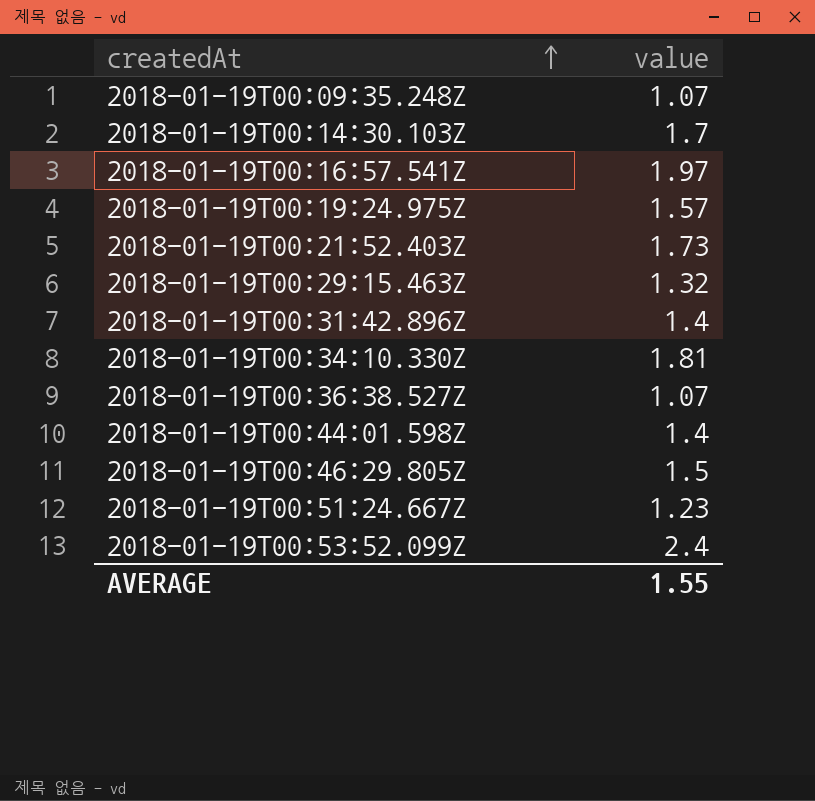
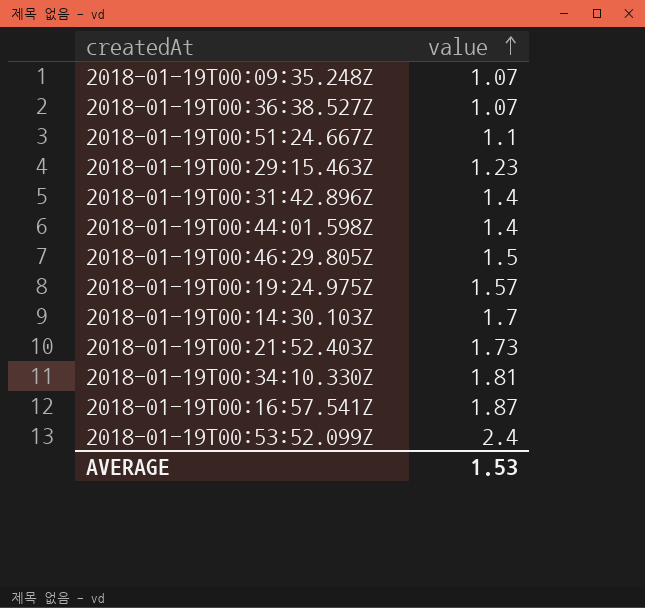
row order: createdAt ascending -> value ascending
2018-01-19T00:51:24.667Z | value: 1.23 -> 1.1
2018-01-19T00:29:15.463Z | value: 1.32 -> 1.23
2018-01-19T00:16:57.541Z | value: 1.97 -> 1.87
AVERAGE | value: 1.55 -> 1.53

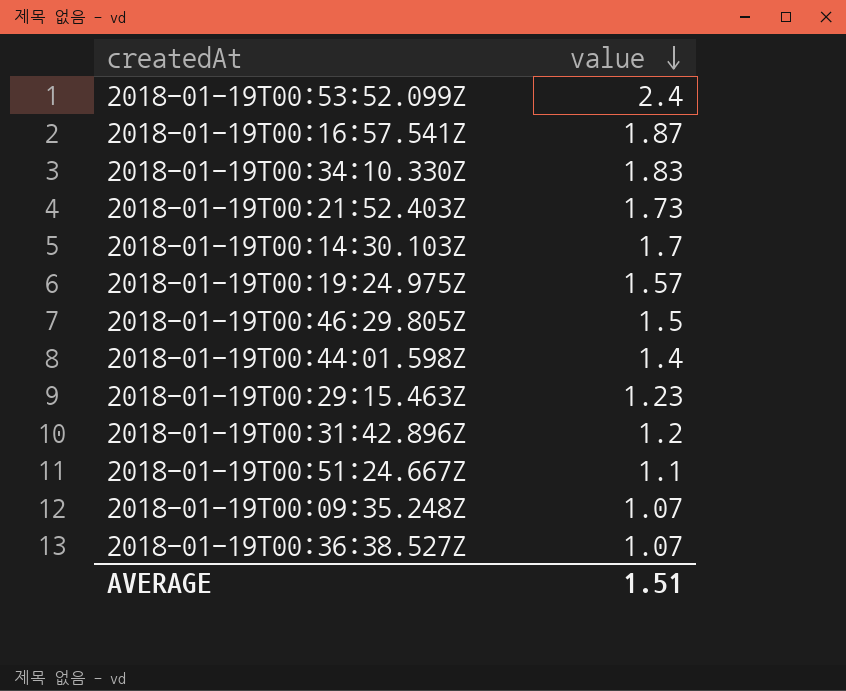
row order: value ascending -> value descending
2018-01-19T00:34:10.330Z | value: 1.81 -> 1.83
2018-01-19T00:31:42.896Z | value: 1.4 -> 1.2
AVERAGE | value: 1.53 -> 1.51

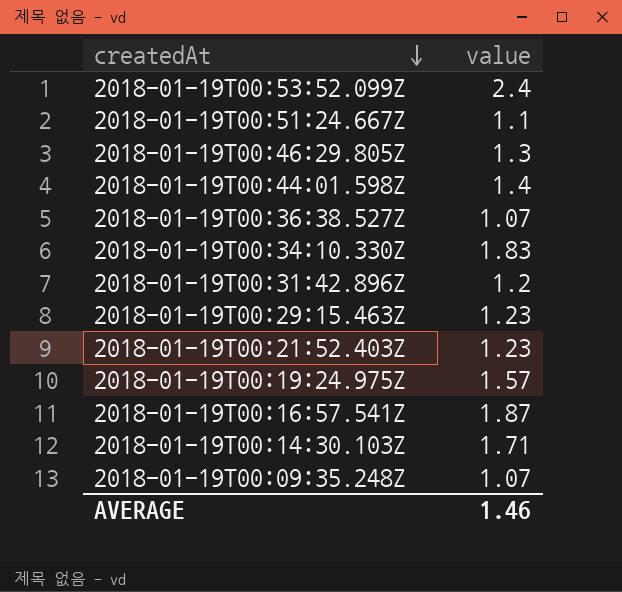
row order: value descending -> createdAt descending
2018-01-19T00:46:29.805Z | value: 1.5 -> 1.3
2018-01-19T00:21:52.403Z | value: 1.73 -> 1.23
2018-01-19T00:14:30.103Z | value: 1.7 -> 1.71
AVERAGE | value: 1.51 -> 1.46

